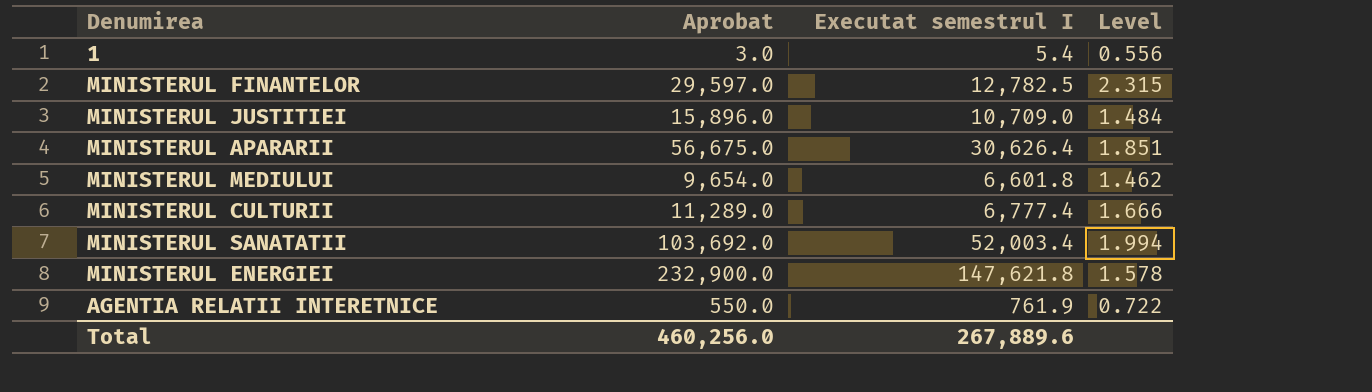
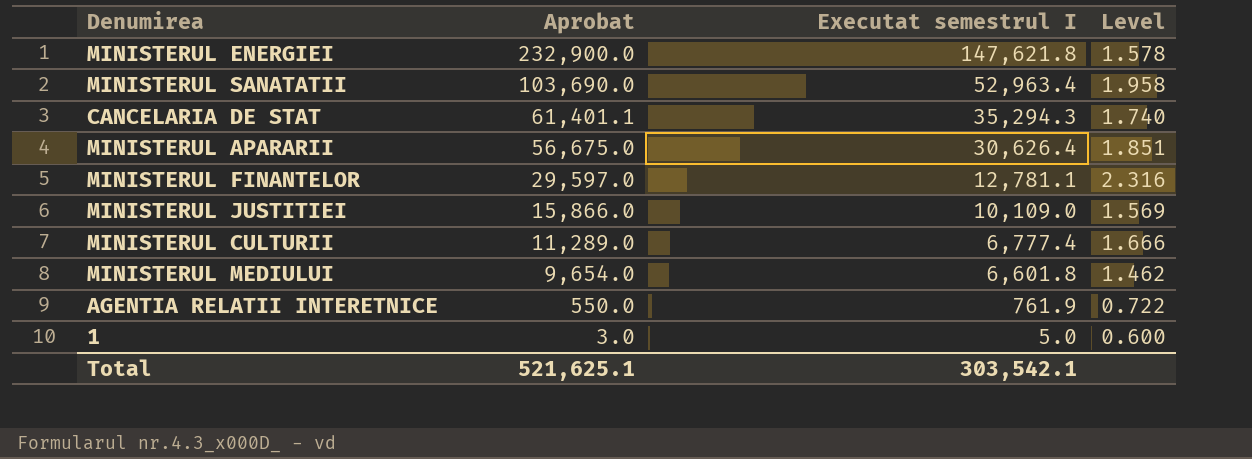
row order: none -> Aprobat descending
MINISTERUL SANATATII | Aprobat: 103,692.0 -> 103,690.0
MINISTERUL SANATATII | Executat semestrul I: 52,003.4 -> 52,963.4
MINISTERUL SANATATII | Level: 1.994 -> 1.958
row CANCELARIA DE STAT: none -> 61,401.1 | 35,294.3 | 1.740
MINISTERUL FINANTELOR | Executat semestrul I: 12,782.5 -> 12,781.1
MINISTERUL FINANTELOR | Level: 2.315 -> 2.316
MINISTERUL JUSTITIEI | Aprobat: 15,896.0 -> 15,866.0
MINISTERUL JUSTITIEI | Executat semestrul I: 10,709.0 -> 10,109.0
MINISTERUL JUSTITIEI | Level: 1.484 -> 1.569
1 | Executat semestrul I: 5.4 -> 5.0
1 | Level: 0.556 -> 0.600
Total | Aprobat: 460,256.0 -> 521,625.1
Total | Executat semestrul I: 267,889.6 -> 303,542.1

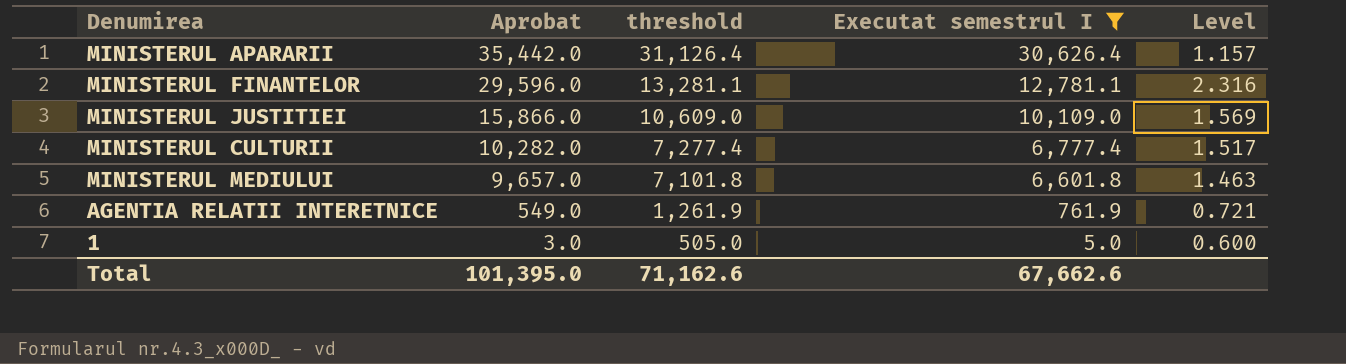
filter: none -> Executat semestrul I <= 30,626.4
column threshold | formula: none -> [Executat semestrul I] + 500
MINISTERUL APARARII | Aprobat: 56,675.0 -> 35,442.0
MINISTERUL APARARII | Level: 1.851 -> 1.157
MINISTERUL FINANTELOR | Aprobat: 29,597.0 -> 29,596.0
MINISTERUL CULTURII | Aprobat: 11,289.0 -> 10,282.0
MINISTERUL CULTURII | Level: 1.666 -> 1.517
MINISTERUL MEDIULUI | Aprobat: 9,654.0 -> 9,657.0
MINISTERUL MEDIULUI | Level: 1.462 -> 1.463
AGENTIA RELATII INTERETNICE | Aprobat: 550.0 -> 549.0
AGENTIA RELATII INTERETNICE | Level: 0.722 -> 0.721
Total | Aprobat: 521,625.1 -> 101,395.0
Total | Executat semestrul I: 303,542.1 -> 67,662.6

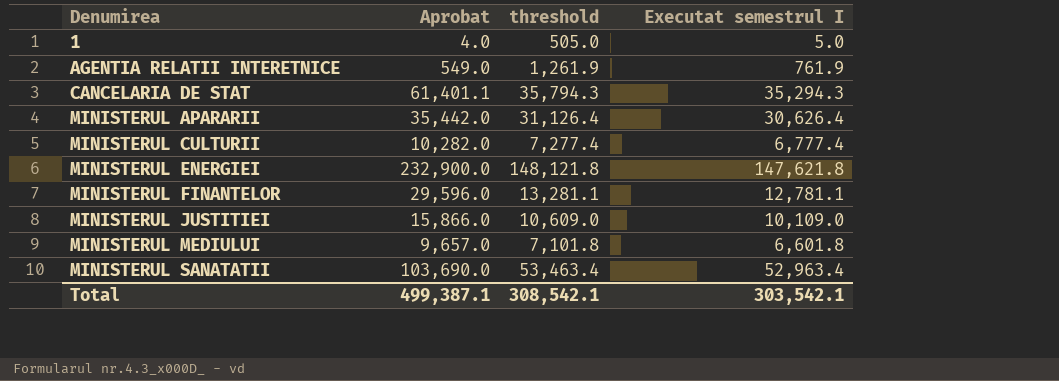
filter: Executat semestrul I <= 30,626.4 -> none
row order: Aprobat descending -> Denumirea ascending
column Level | formula: [Aprobat] / [Executat semestrul I] -> none
1 | Aprobat: 3.0 -> 4.0
Total | Aprobat: 101,395.0 -> 499,387.1
Total | threshold: 71,162.6 -> 308,542.1
Total | Executat semestrul I: 67,662.6 -> 303,542.1

